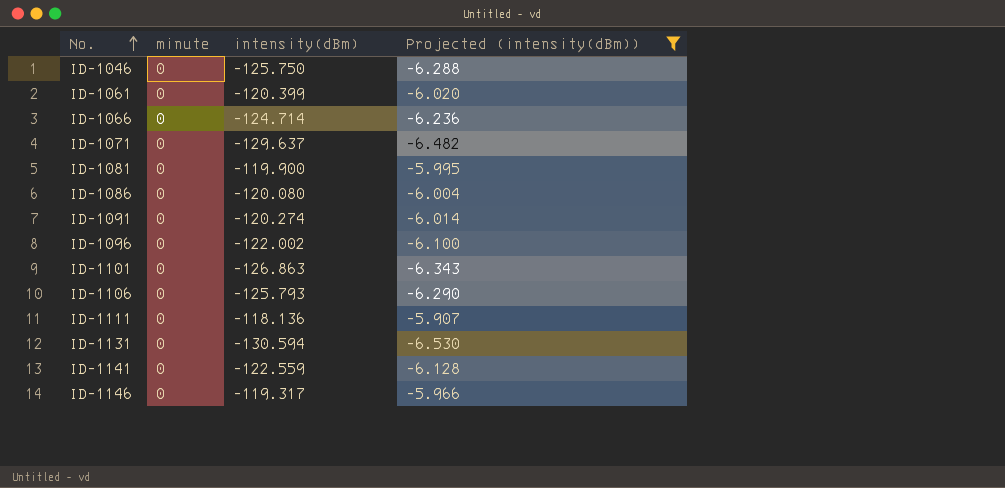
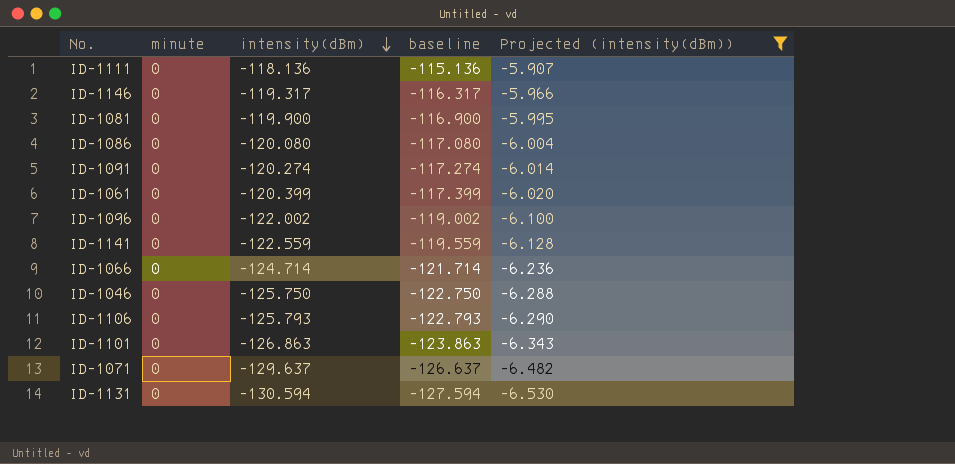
row order: No. ascending -> intensity(dBm) descending
column baseline | formula: none -> [intensity(dBm)] + 3

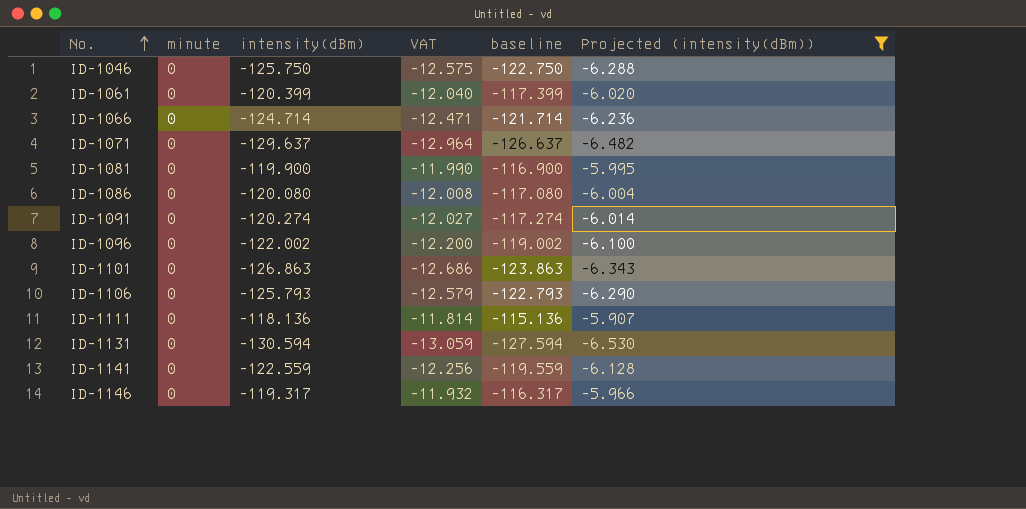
row order: intensity(dBm) descending -> No. ascending
column VAT | formula: none -> [intensity(dBm)] * 0.1

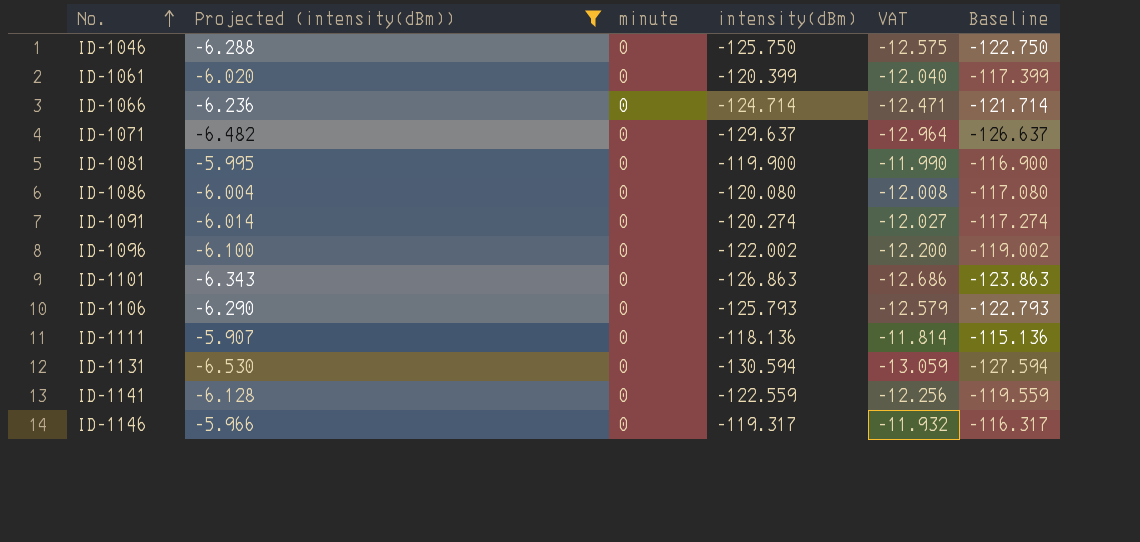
column Projected (intensity(dBm)) | position: 6 -> 2
column name: baseline -> Baseline

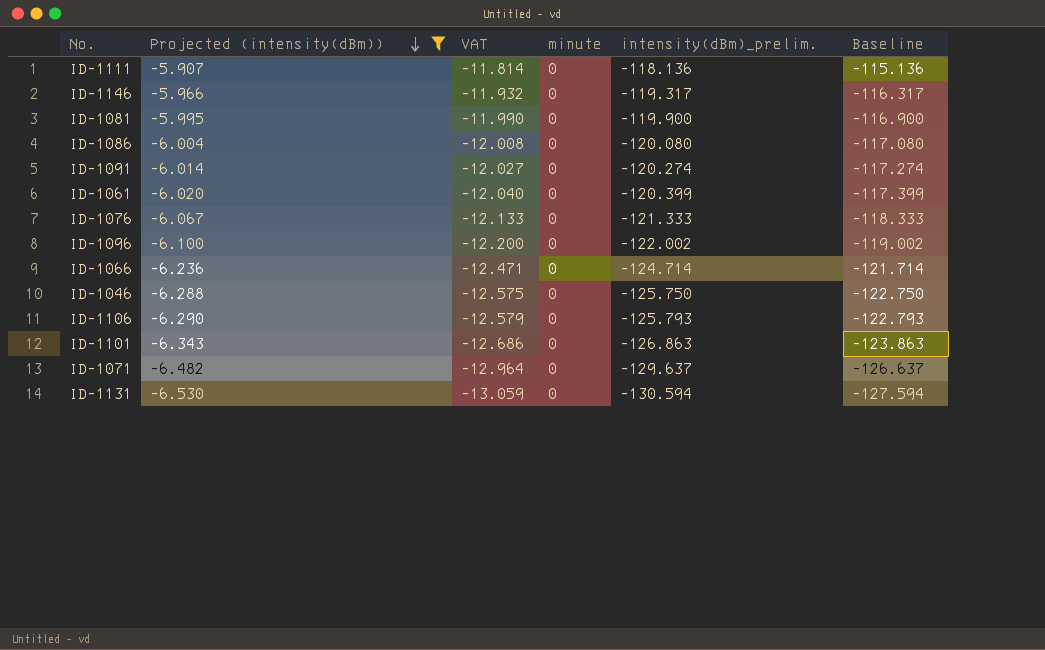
row order: No. ascending -> Projected (intensity(dBm)) descending
column VAT | position: 5 -> 3
column name: intensity(dBm) -> intensity(dBm)_prelim.
row ID-1141: -6.128 | 0 | -122.559 | -12.256 | -119.559 -> none
row ID-1076: none -> -6.067 | -12.133 | 0 | -121.333 | -118.333

